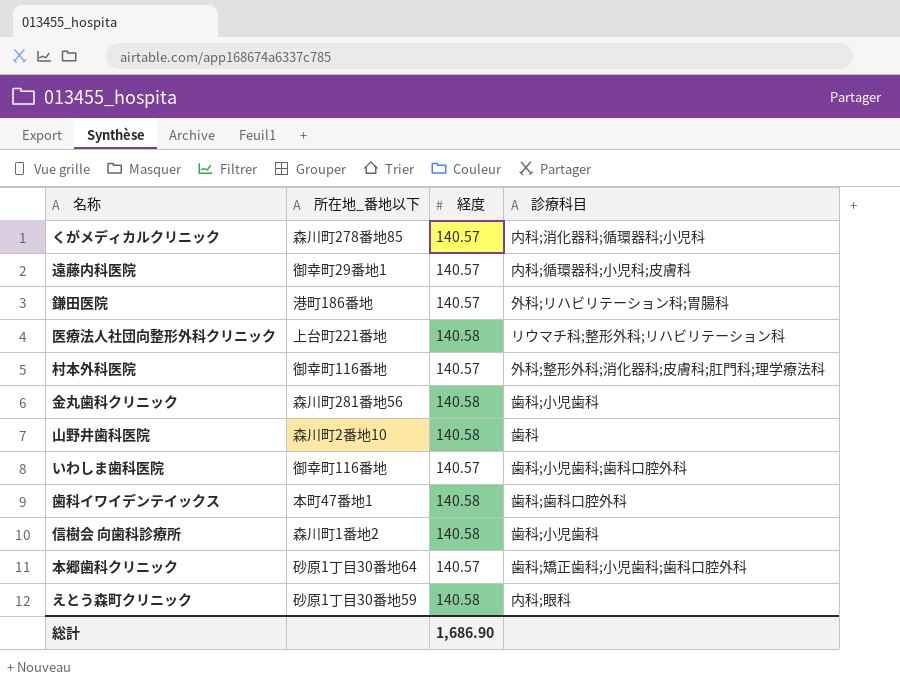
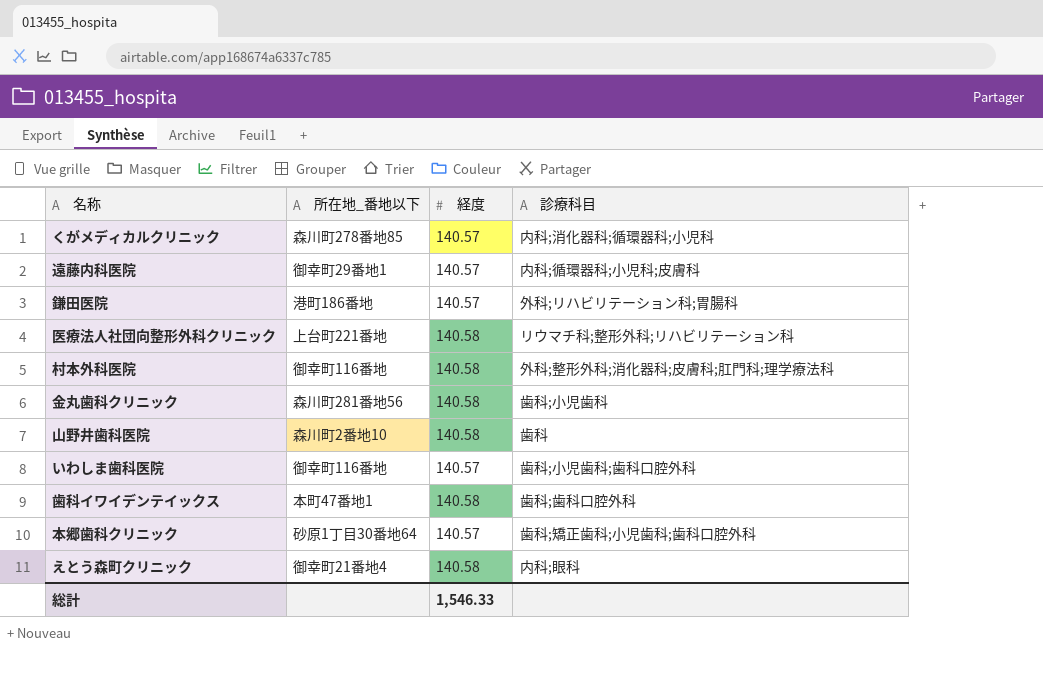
row 信樹会 向歯科診療所: 森川町1番地2 | 140.58 | 歯科;小児歯科 -> none
村本外科医院 | 経度: 140.57 -> 140.58
えとう森町クリニック | 所在地_番地以下: 砂原1丁目30番地59 -> 御幸町21番地4
総計 | 経度: 1,686.90 -> 1,546.33

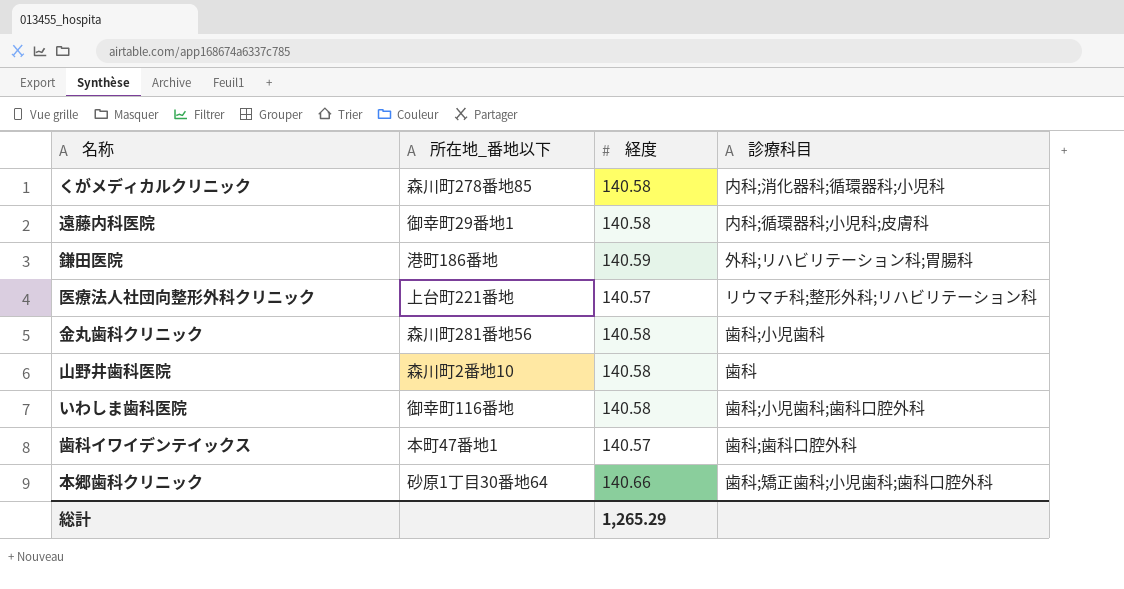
row 村本外科医院: 御幸町116番地 | 140.58 | 外科;整形外科;消化器科;皮膚科;肛門科;理学療法科 -> none
row えとう森町クリニック: 御幸町21番地4 | 140.58 | 内科;眼科 -> none
くがメディカルクリニック | 経度: 140.57 -> 140.58
遠藤内科医院 | 経度: 140.57 -> 140.58
鎌田医院 | 経度: 140.57 -> 140.59
医療法人社団向整形外科クリニック | 経度: 140.58 -> 140.57
いわしま歯科医院 | 経度: 140.57 -> 140.58
歯科イワイデンテイックス | 経度: 140.58 -> 140.57
本郷歯科クリニック | 経度: 140.57 -> 140.66
総計 | 経度: 1,546.33 -> 1,265.29

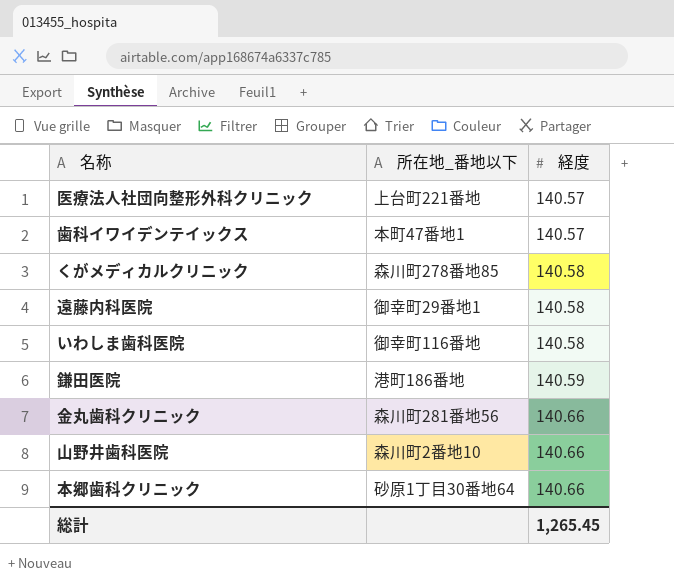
row order: none -> 経度 ascending
column 診療科目 | position: 4 -> none
金丸歯科クリニック | 経度: 140.58 -> 140.66
山野井歯科医院 | 経度: 140.58 -> 140.66
総計 | 経度: 1,265.29 -> 1,265.45

